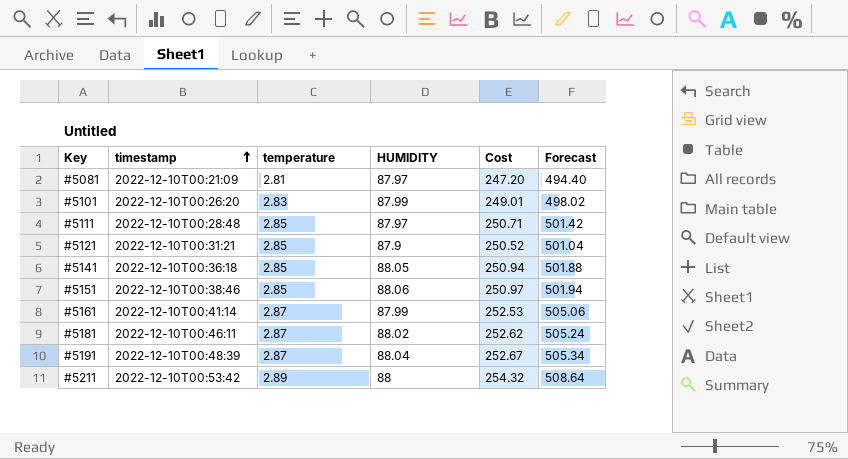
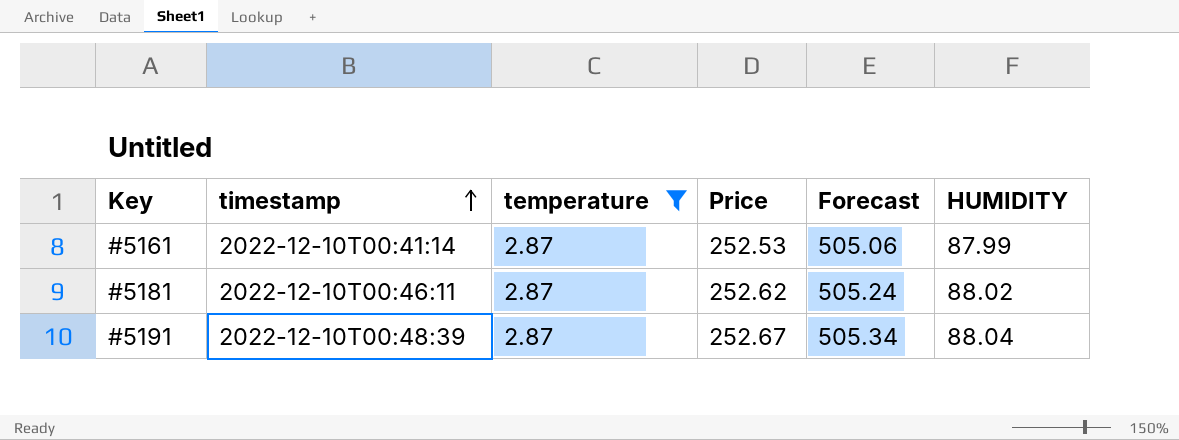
filter: none -> temperature = 2.87
column name: Cost -> Price
column HUMIDITY | position: 4 -> 6

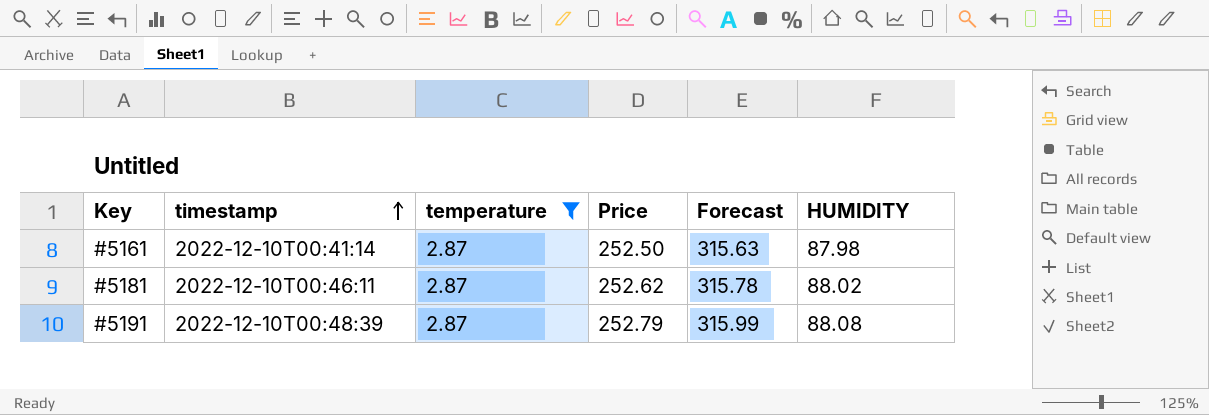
column Forecast | formula: [Price] * 2 -> [Price] * 1.25
#5161 | Price: 252.53 -> 252.50
#5161 | HUMIDITY: 87.99 -> 87.98
#5191 | Price: 252.67 -> 252.79
#5191 | HUMIDITY: 88.04 -> 88.08

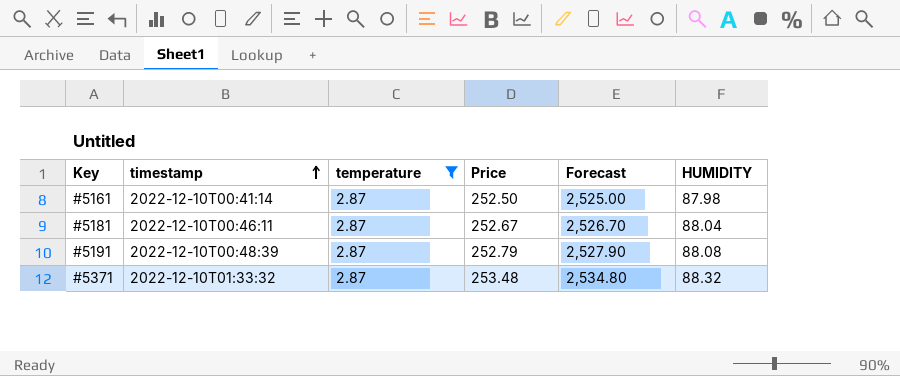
column Forecast | formula: [Price] * 1.25 -> [Price] * 10
#5181 | Price: 252.62 -> 252.67
#5181 | HUMIDITY: 88.02 -> 88.04
row #5371: none -> 2022-12-10T01:33:32 | 2.87 | 253.48 | 2,534.80 | 88.32

